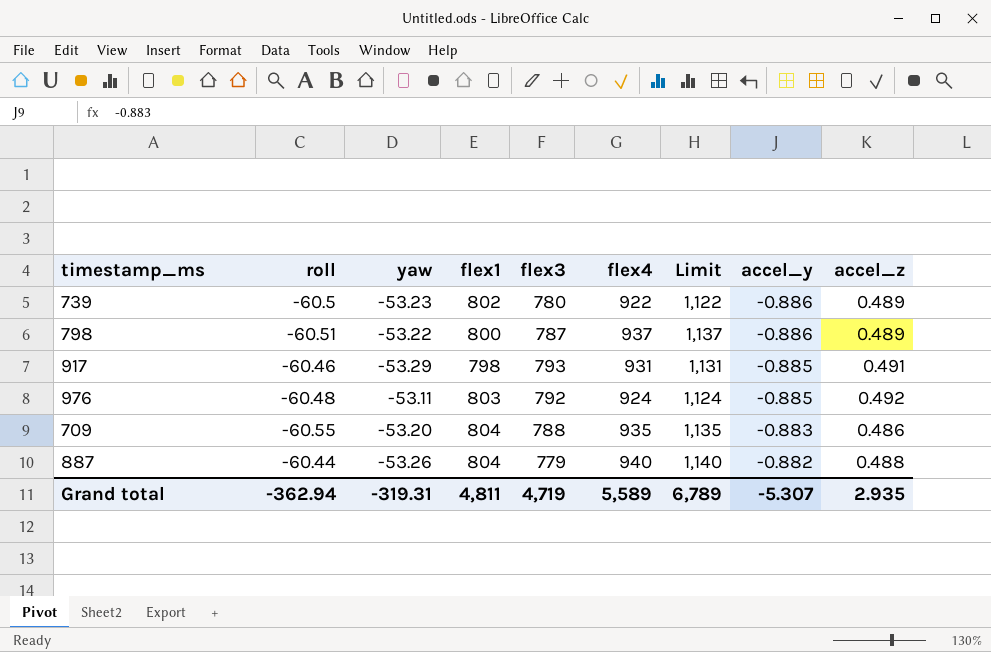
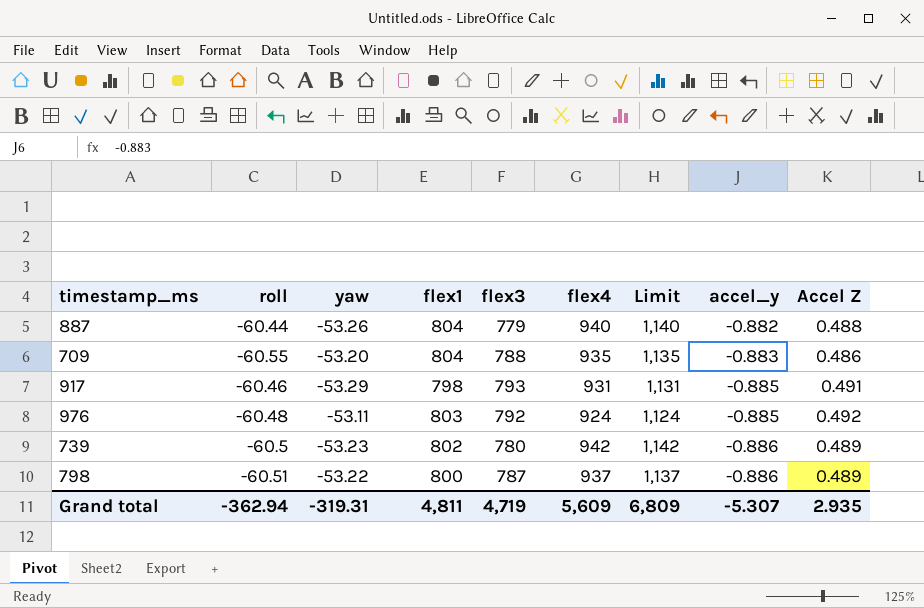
row order: accel_y ascending -> accel_y descending
column name: accel_z -> Accel Z
739 | flex4: 922 -> 942
739 | Limit: 1,122 -> 1,142
Grand total | flex4: 5,589 -> 5,609
Grand total | Limit: 6,789 -> 6,809

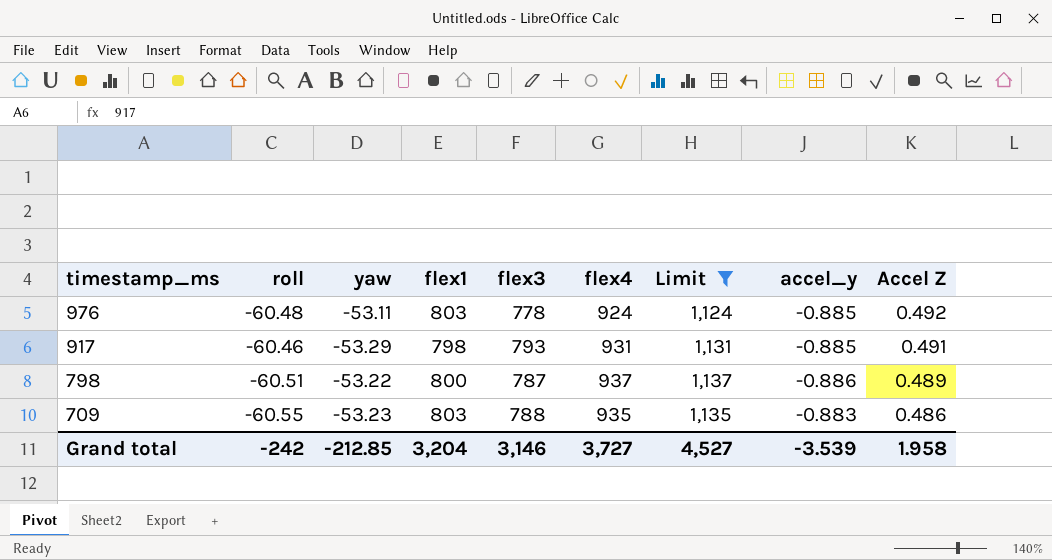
filter: none -> Limit <= 1,137
row order: accel_y descending -> timestamp_ms descending
976 | flex3: 792 -> 778
709 | yaw: -53.20 -> -53.23
709 | flex1: 804 -> 803
Grand total | roll: -362.94 -> -242
Grand total | yaw: -319.31 -> -212.85
Grand total | flex1: 4,811 -> 3,204
Grand total | flex3: 4,719 -> 3,146
Grand total | flex4: 5,609 -> 3,727
Grand total | Limit: 6,809 -> 4,527
Grand total | accel_y: -5.307 -> -3.539
Grand total | Accel Z: 2.935 -> 1.958

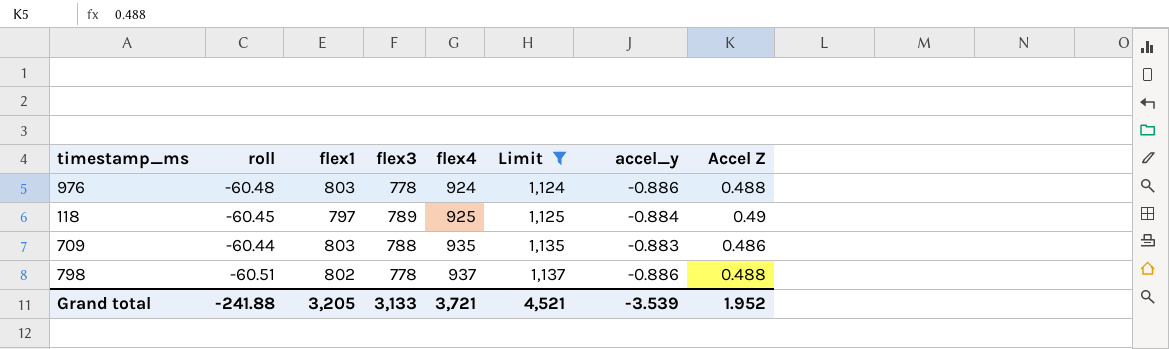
row order: timestamp_ms descending -> flex4 ascending
column yaw | position: 3 -> none
row 917: -60.46 | -53.29 | 798 | 793 | 931 | 1,131 | -0.885 | 0.491 -> none
976 | accel_y: -0.885 -> -0.886
976 | Accel Z: 0.492 -> 0.488
row 118: none -> -60.45 | 797 | 789 | 925 | 1,125 | -0.884 | 0.49
709 | roll: -60.55 -> -60.44
798 | flex1: 800 -> 802
798 | flex3: 787 -> 778
798 | Accel Z: 0.489 -> 0.488
Grand total | roll: -242 -> -241.88
Grand total | flex1: 3,204 -> 3,205
Grand total | flex3: 3,146 -> 3,133
Grand total | flex4: 3,727 -> 3,721
Grand total | Limit: 4,527 -> 4,521
Grand total | Accel Z: 1.958 -> 1.952

